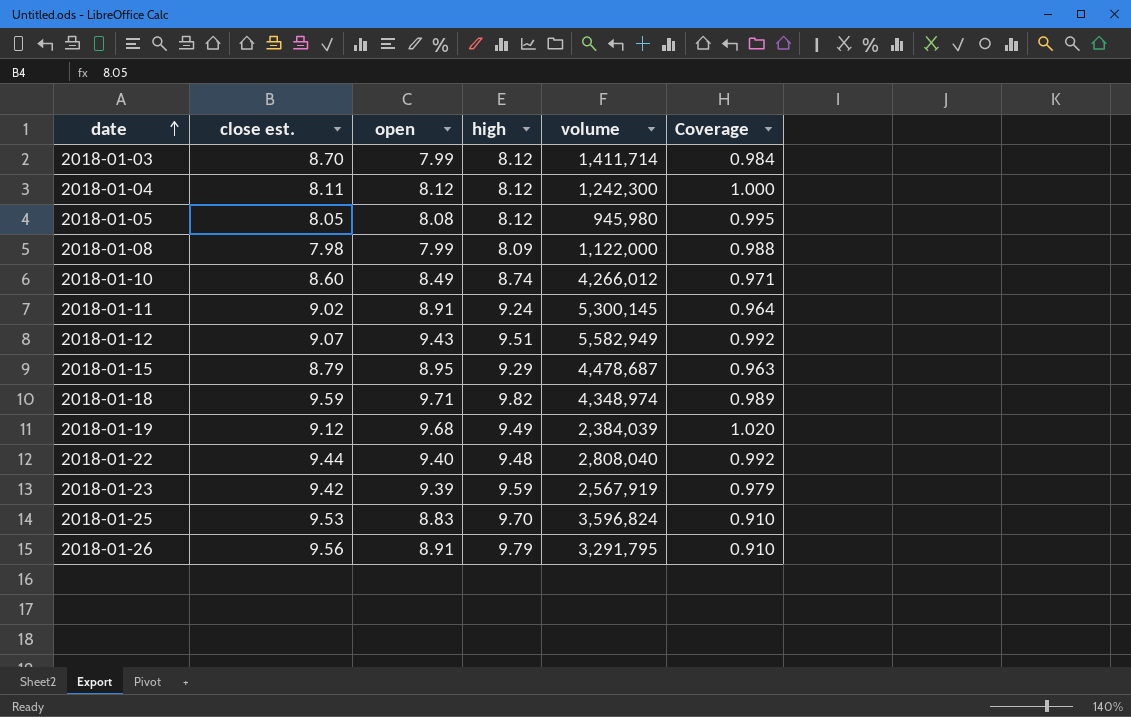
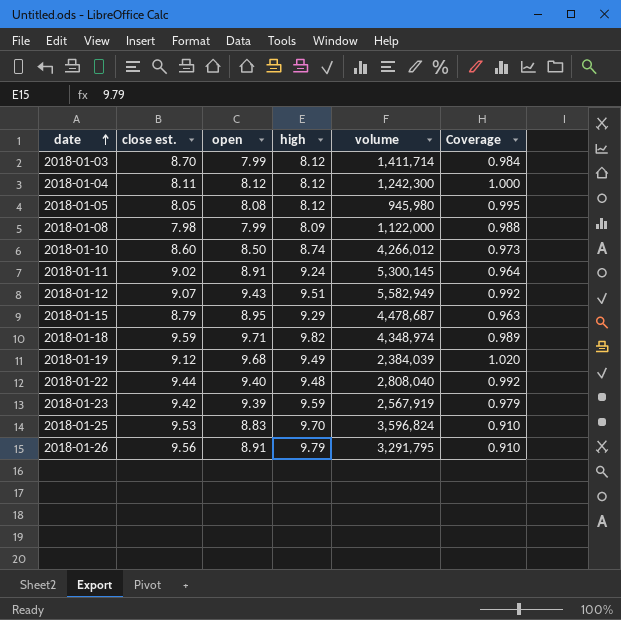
2018-01-10 | open: 8.49 -> 8.50
2018-01-10 | Coverage: 0.971 -> 0.973

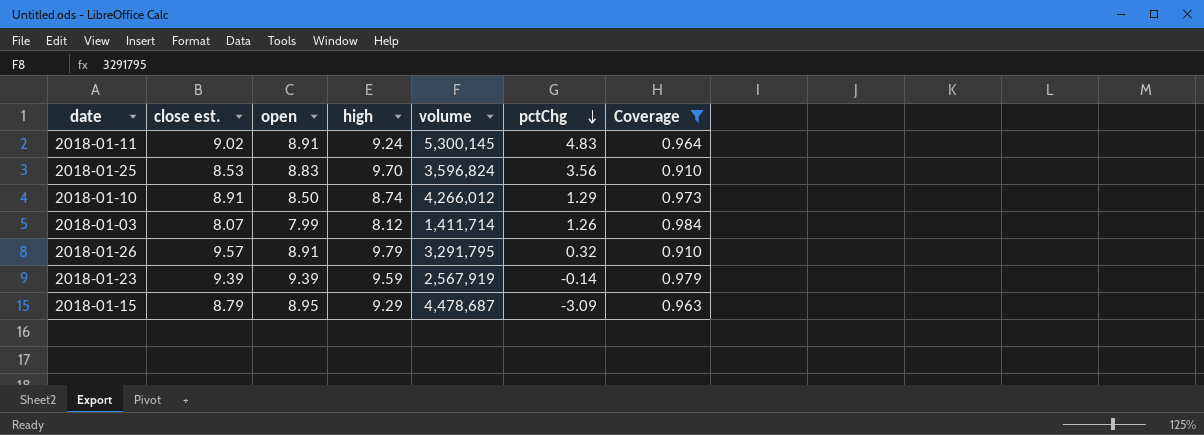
filter: none -> Coverage <= 0.984
row order: date ascending -> pctChg descending
column pctChg | position: none -> 6
2018-01-25 | close est.: 9.53 -> 8.53
2018-01-10 | close est.: 8.60 -> 8.91
2018-01-03 | close est.: 8.70 -> 8.07
2018-01-26 | close est.: 9.56 -> 9.57
2018-01-23 | close est.: 9.42 -> 9.39

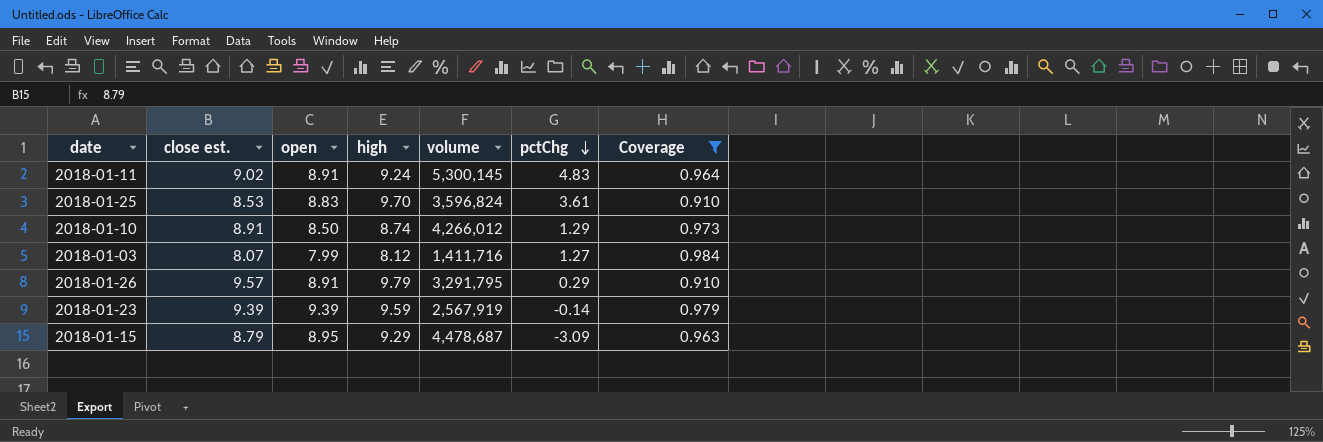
2018-01-25 | pctChg: 3.56 -> 3.61
2018-01-03 | volume: 1,411,714 -> 1,411,716
2018-01-03 | pctChg: 1.26 -> 1.27
2018-01-26 | pctChg: 0.32 -> 0.29

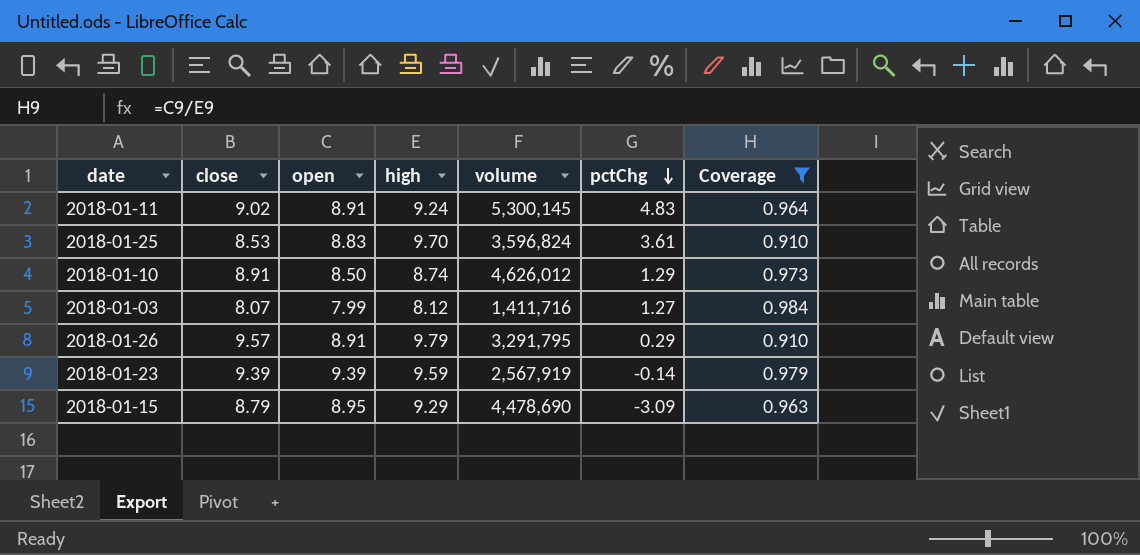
column name: close est. -> close
2018-01-10 | volume: 4,266,012 -> 4,626,012
2018-01-15 | volume: 4,478,687 -> 4,478,690

